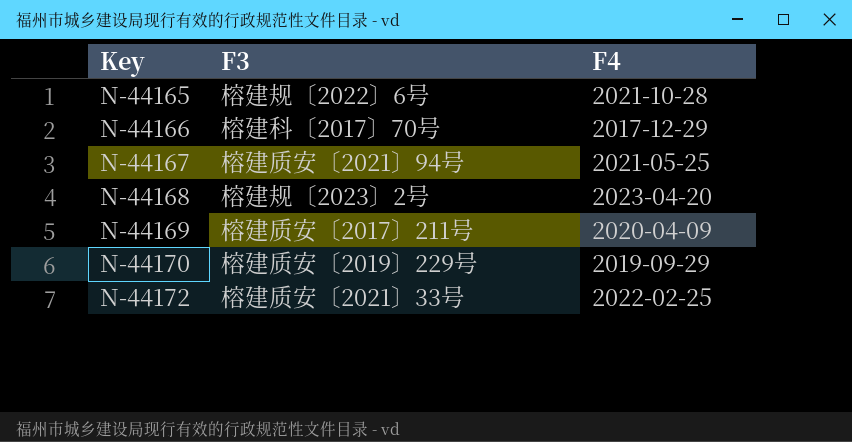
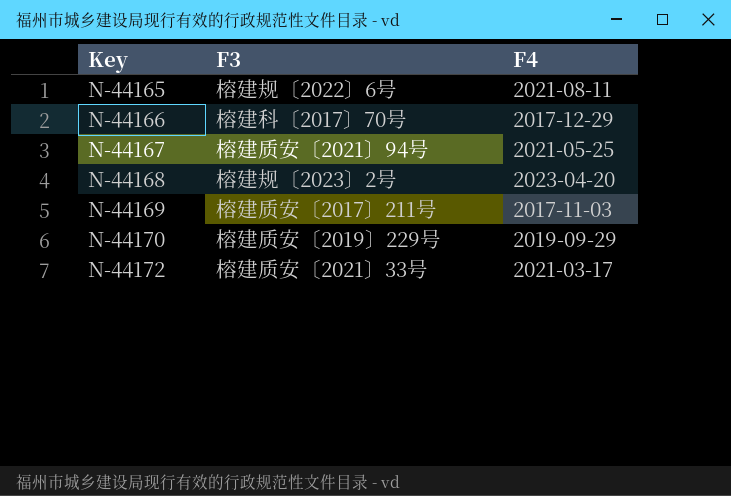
N-44165 | F4: 2021-10-28 -> 2021-08-11
N-44169 | F4: 2020-04-09 -> 2017-11-03
N-44172 | F4: 2022-02-25 -> 2021-03-17

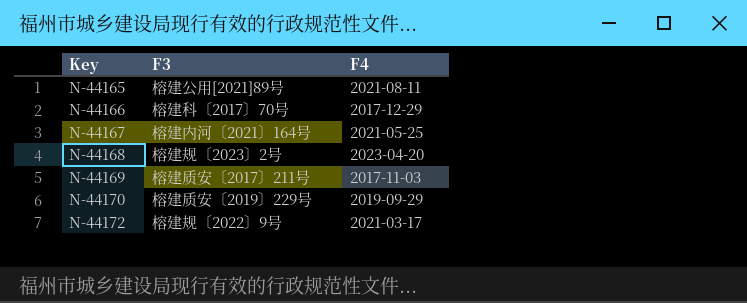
N-44165 | F3: 榕建规〔2022〕6号 -> 榕建公用[2021]89号
N-44167 | F3: 榕建质安〔2021〕94号 -> 榕建内河〔2021〕164号
N-44172 | F3: 榕建质安〔2021〕33号 -> 榕建规〔2022〕9号

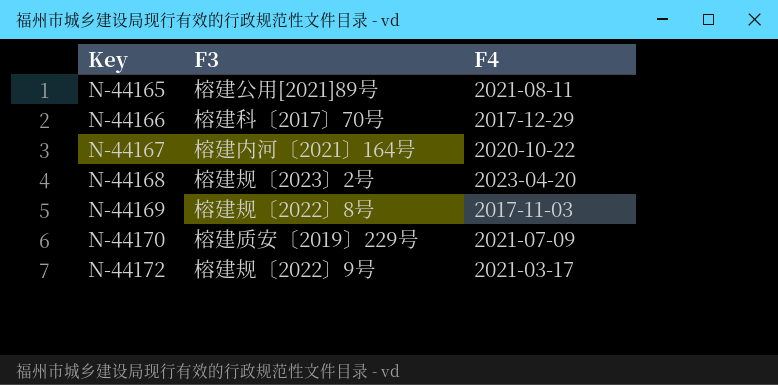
N-44167 | F4: 2021-05-25 -> 2020-10-22
N-44169 | F3: 榕建质安〔2017〕211号 -> 榕建规〔2022〕8号
N-44170 | F4: 2019-09-29 -> 2021-07-09

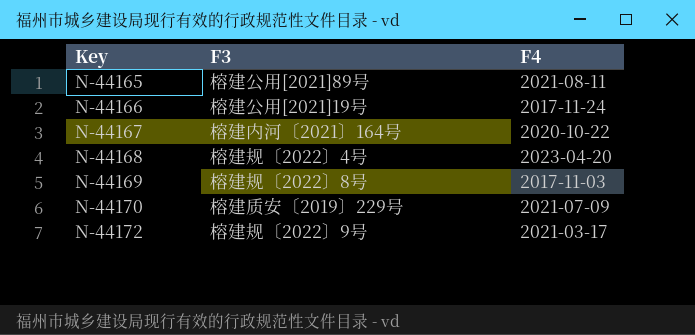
N-44166 | F3: 榕建科〔2017〕70号 -> 榕建公用[2021]19号
N-44166 | F4: 2017-12-29 -> 2017-11-24
N-44168 | F3: 榕建规〔2023〕2号 -> 榕建规〔2022〕4号

